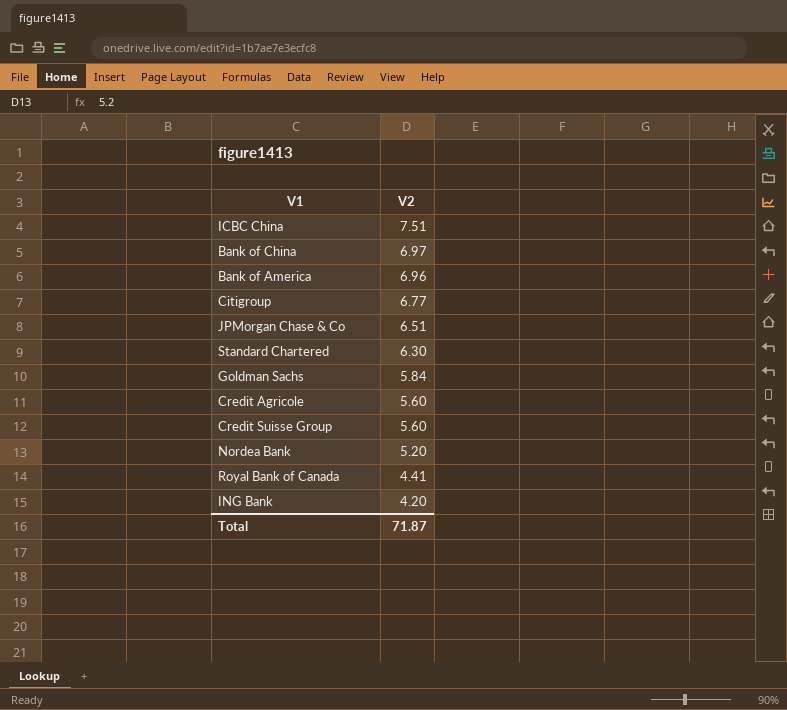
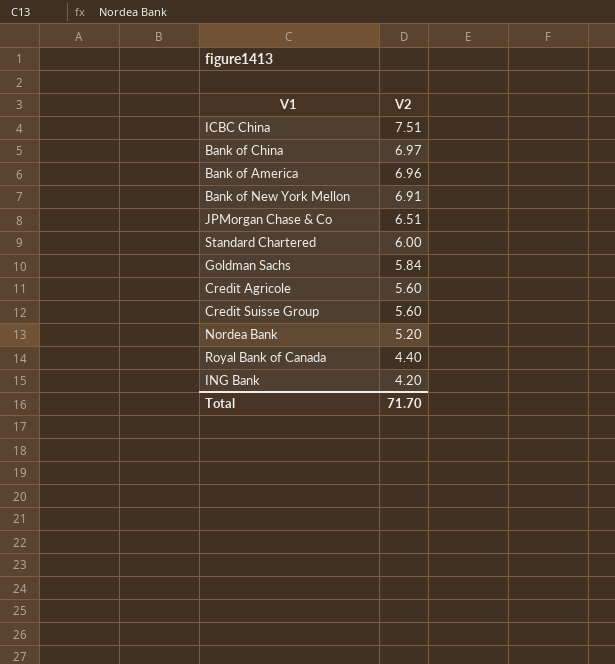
row Citigroup: 6.77 -> none
row Bank of New York Mellon: none -> 6.91
Standard Chartered | V2: 6.30 -> 6.00
Royal Bank of Canada | V2: 4.41 -> 4.40
Total | V2: 71.87 -> 71.70

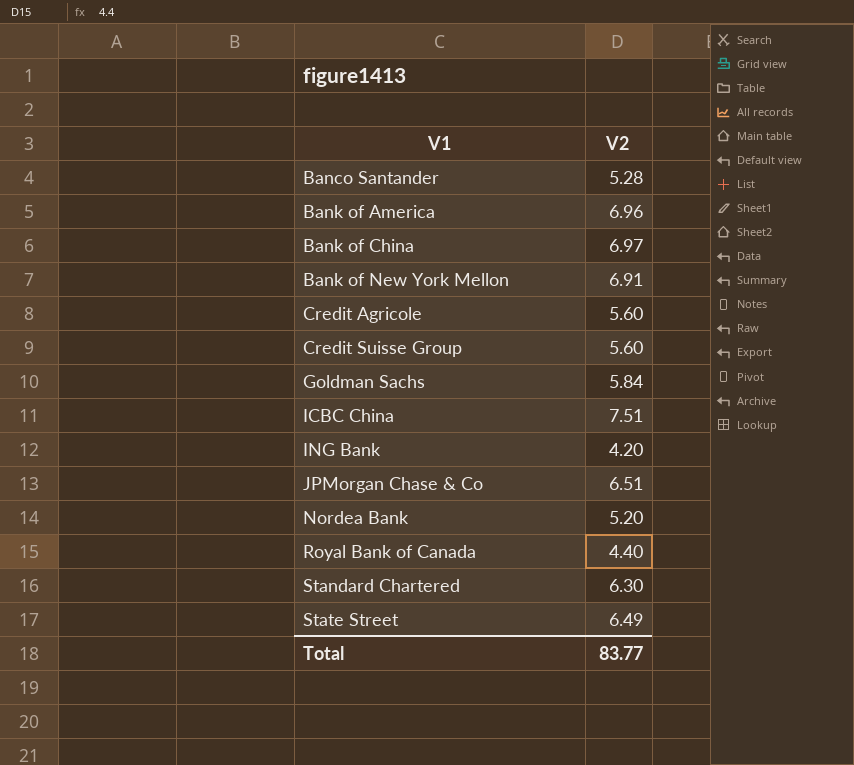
row order: V2 descending -> V1 ascending
row Banco Santander: none -> 5.28
Standard Chartered | V2: 6.00 -> 6.30
row State Street: none -> 6.49
Total | V2: 71.70 -> 83.77

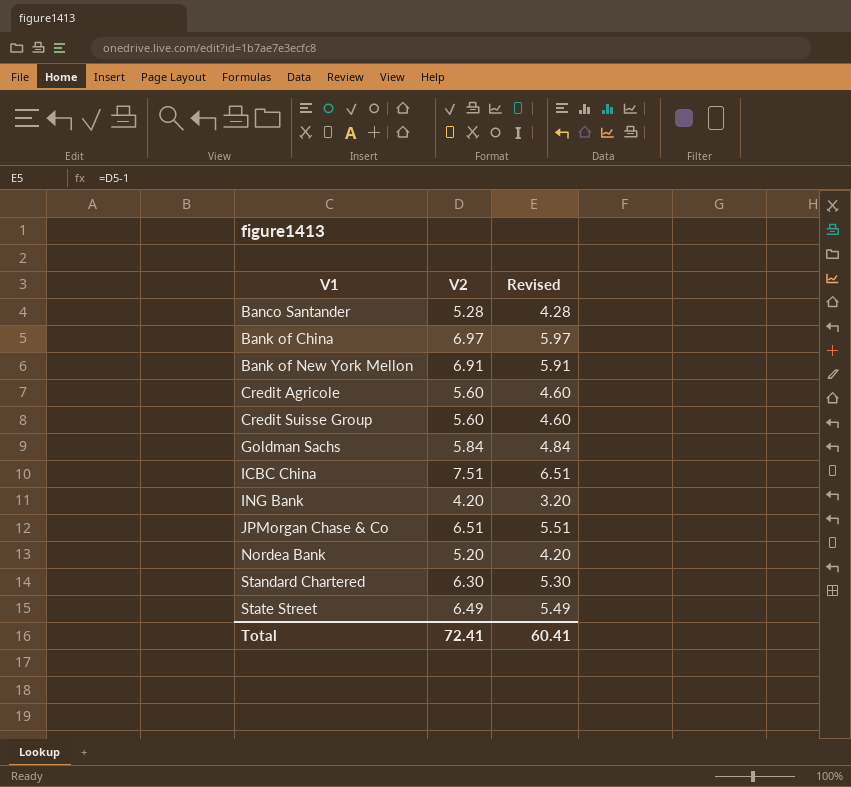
column Revised | formula: none -> [V2] - 1
row Bank of America: 6.96 -> none
row Royal Bank of Canada: 4.40 -> none
Total | V2: 83.77 -> 72.41

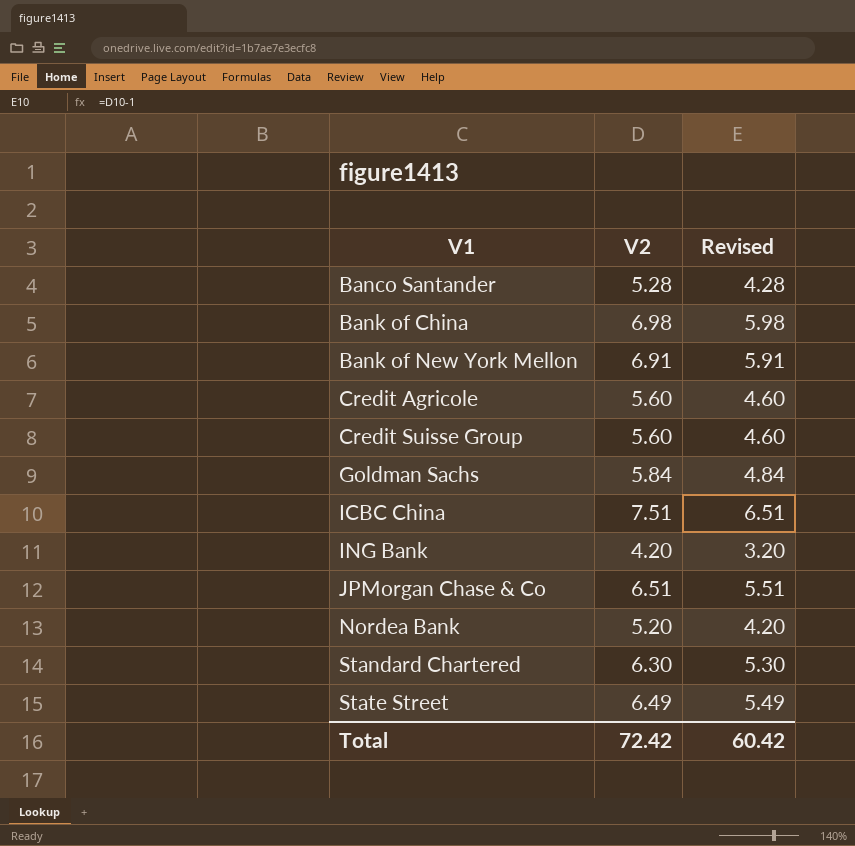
Bank of China | V2: 6.97 -> 6.98
Bank of China | Revised: 5.97 -> 5.98
Total | V2: 72.41 -> 72.42
Total | Revised: 60.41 -> 60.42

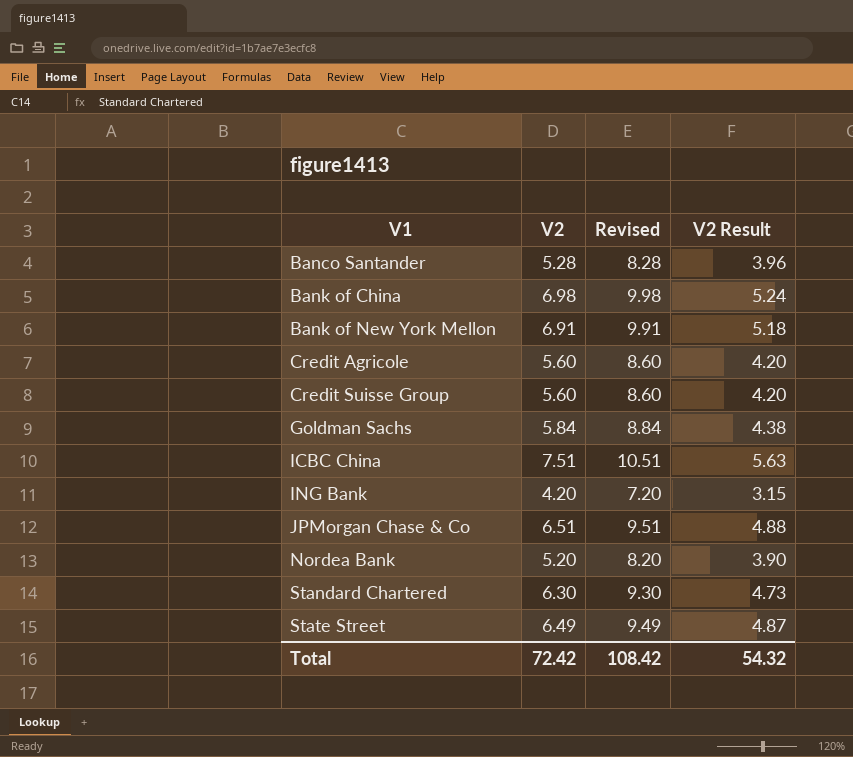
column Revised | formula: [V2] - 1 -> [V2] + 3
column V2 Result | formula: none -> [V2] * 0.75
Total | Revised: 60.42 -> 108.42

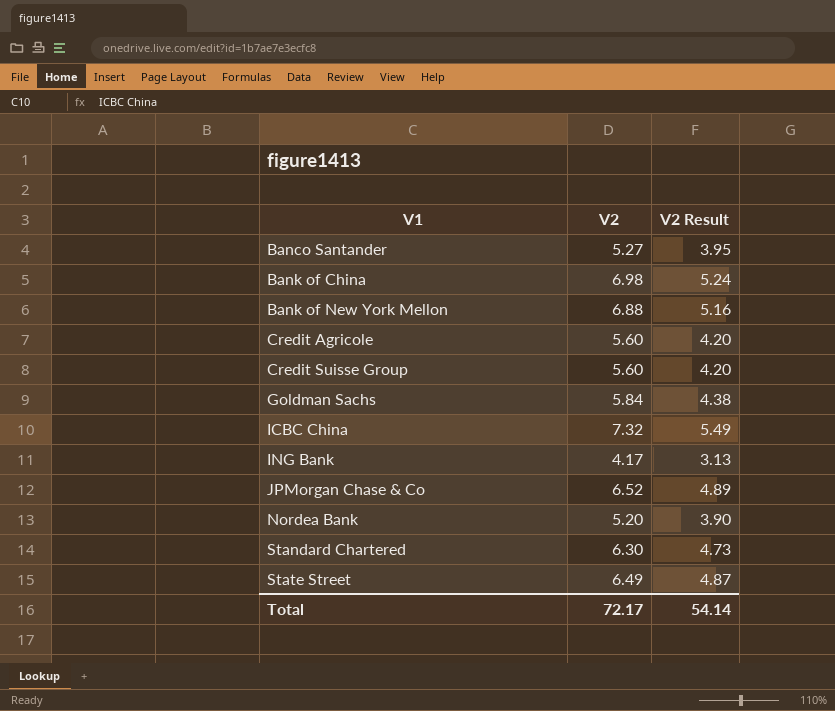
column Revised | formula: [V2] + 3 -> none
Banco Santander | V2: 5.28 -> 5.27
Banco Santander | V2 Result: 3.96 -> 3.95
Bank of New York Mellon | V2: 6.91 -> 6.88
Bank of New York Mellon | V2 Result: 5.18 -> 5.16
ICBC China | V2: 7.51 -> 7.32
ICBC China | V2 Result: 5.63 -> 5.49
ING Bank | V2: 4.20 -> 4.17
ING Bank | V2 Result: 3.15 -> 3.13
JPMorgan Chase & Co | V2: 6.51 -> 6.52
JPMorgan Chase & Co | V2 Result: 4.88 -> 4.89
Total | V2: 72.42 -> 72.17
Total | V2 Result: 54.32 -> 54.14

